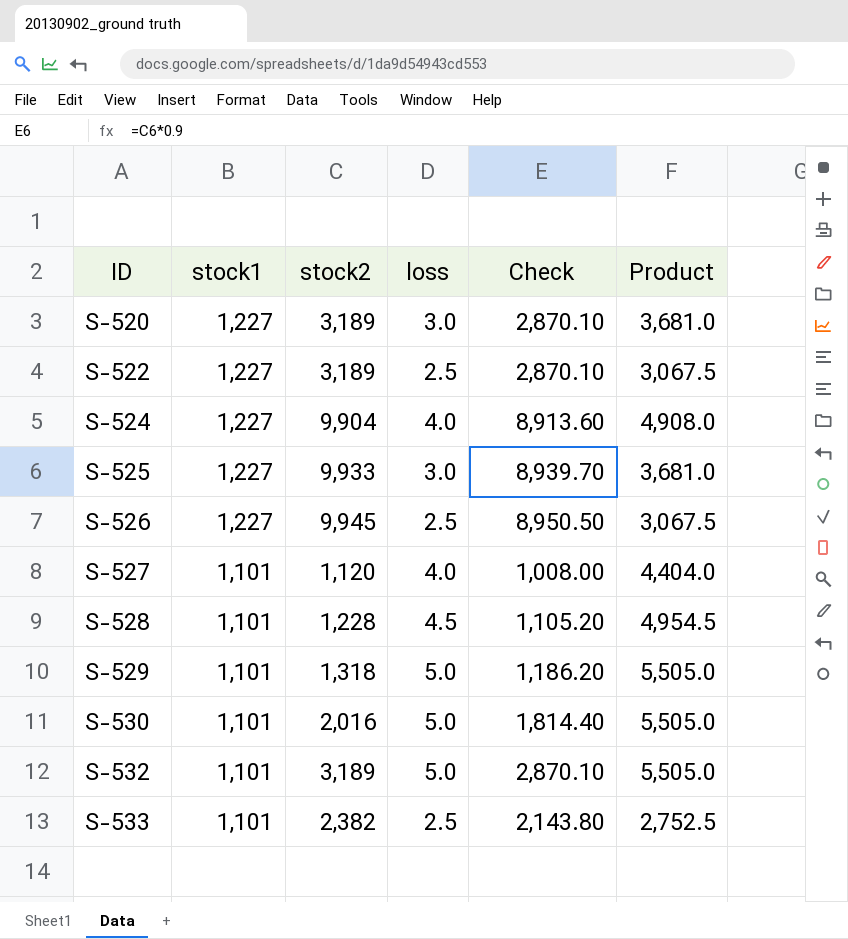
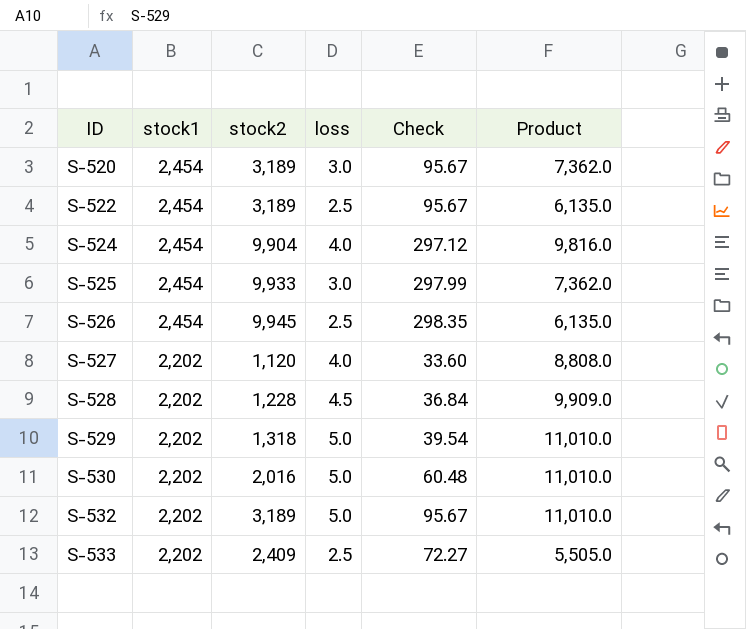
column Check | formula: [stock2] * 0.9 -> [stock2] * 0.03
S-520 | stock1: 1,227 -> 2,454
S-520 | Product: 3,681.0 -> 7,362.0
S-522 | stock1: 1,227 -> 2,454
S-522 | Product: 3,067.5 -> 6,135.0
S-524 | stock1: 1,227 -> 2,454
S-524 | Product: 4,908.0 -> 9,816.0
S-525 | stock1: 1,227 -> 2,454
S-525 | Product: 3,681.0 -> 7,362.0
S-526 | stock1: 1,227 -> 2,454
S-526 | Product: 3,067.5 -> 6,135.0
S-527 | stock1: 1,101 -> 2,202
S-527 | Product: 4,404.0 -> 8,808.0
S-528 | stock1: 1,101 -> 2,202
S-528 | Product: 4,954.5 -> 9,909.0
S-529 | stock1: 1,101 -> 2,202
S-529 | Product: 5,505.0 -> 11,010.0
S-530 | stock1: 1,101 -> 2,202
S-530 | Product: 5,505.0 -> 11,010.0
S-532 | stock1: 1,101 -> 2,202
S-532 | Product: 5,505.0 -> 11,010.0
S-533 | stock1: 1,101 -> 2,202
S-533 | stock2: 2,382 -> 2,409
S-533 | Product: 2,752.5 -> 5,505.0

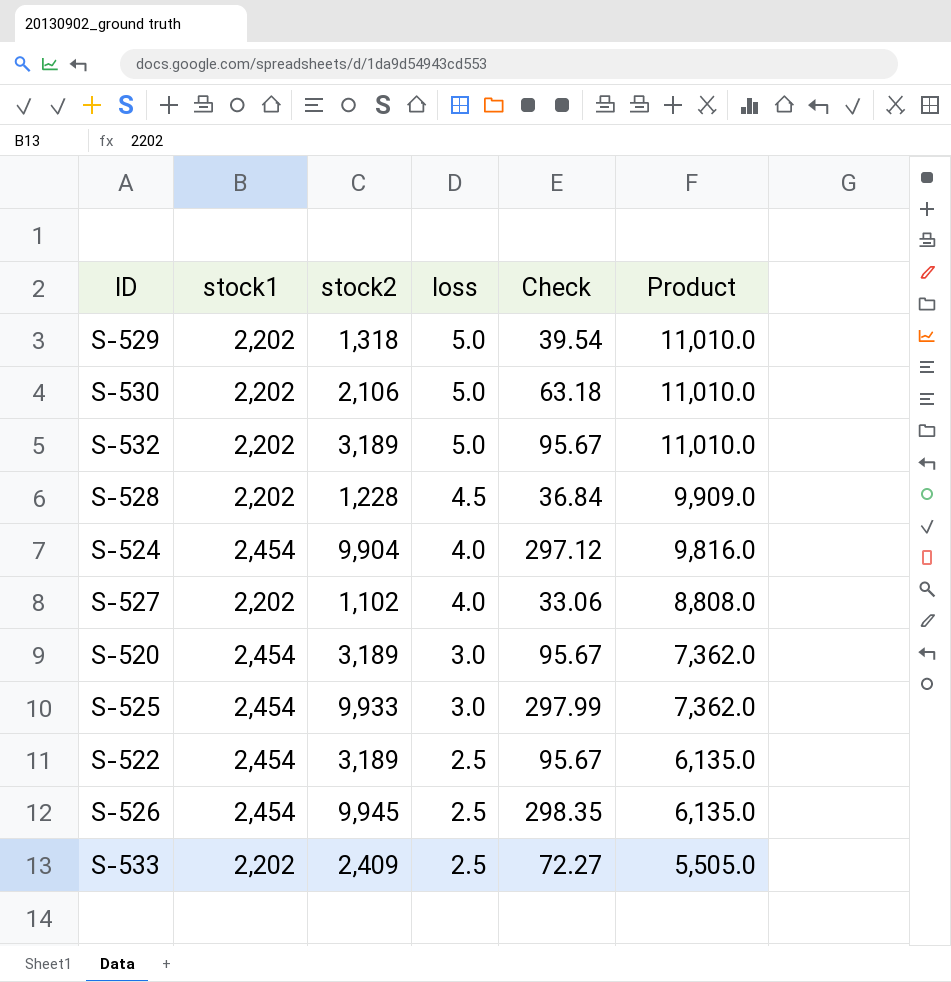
row order: ID ascending -> loss descending
S-530 | stock2: 2,016 -> 2,106
S-530 | Check: 60.48 -> 63.18
S-527 | stock2: 1,120 -> 1,102
S-527 | Check: 33.60 -> 33.06

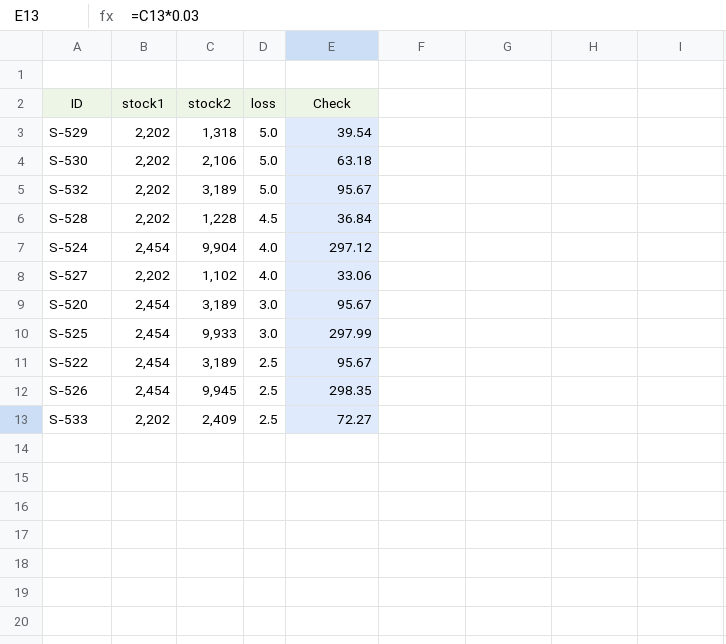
column Product | formula: [stock1] * [loss] -> none

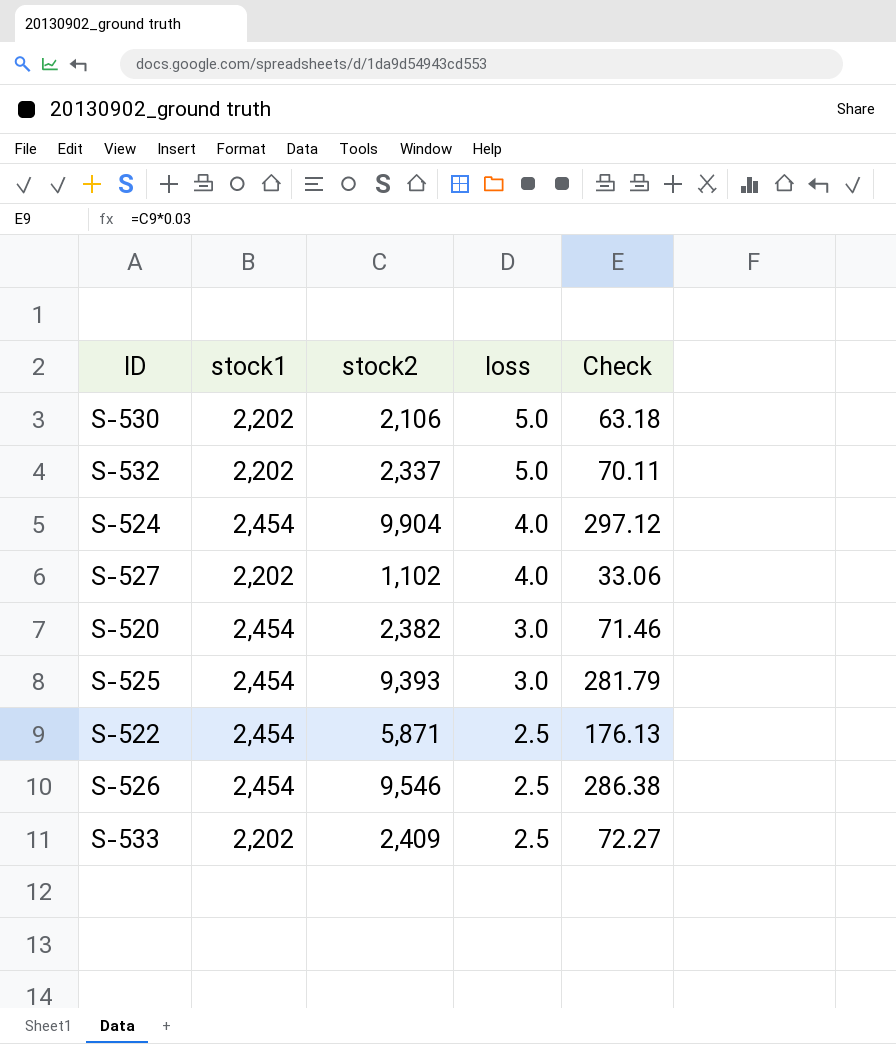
row S-529: 2,202 | 1,318 | 5.0 | 39.54 -> none
row S-528: 2,202 | 1,228 | 4.5 | 36.84 -> none
S-532 | stock2: 3,189 -> 2,337
S-532 | Check: 95.67 -> 70.11
S-520 | stock2: 3,189 -> 2,382
S-520 | Check: 95.67 -> 71.46
S-525 | stock2: 9,933 -> 9,393
S-525 | Check: 297.99 -> 281.79
S-522 | stock2: 3,189 -> 5,871
S-522 | Check: 95.67 -> 176.13
S-526 | stock2: 9,945 -> 9,546
S-526 | Check: 298.35 -> 286.38

